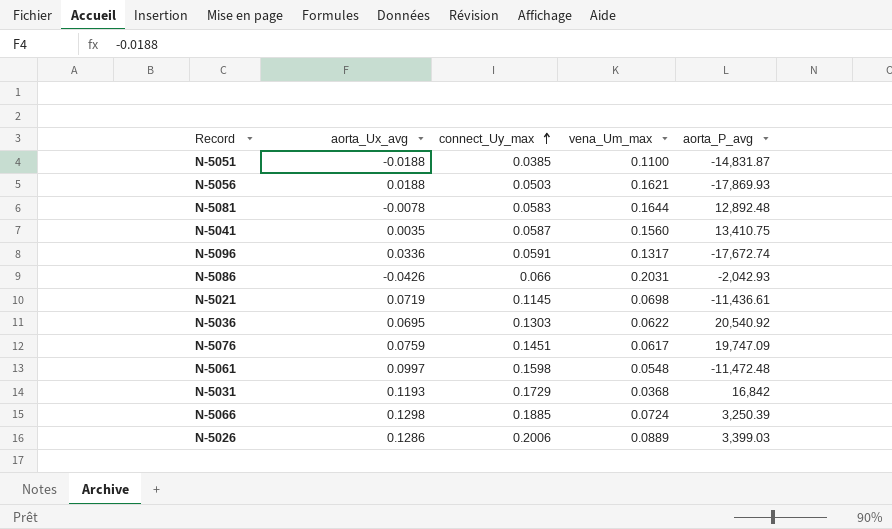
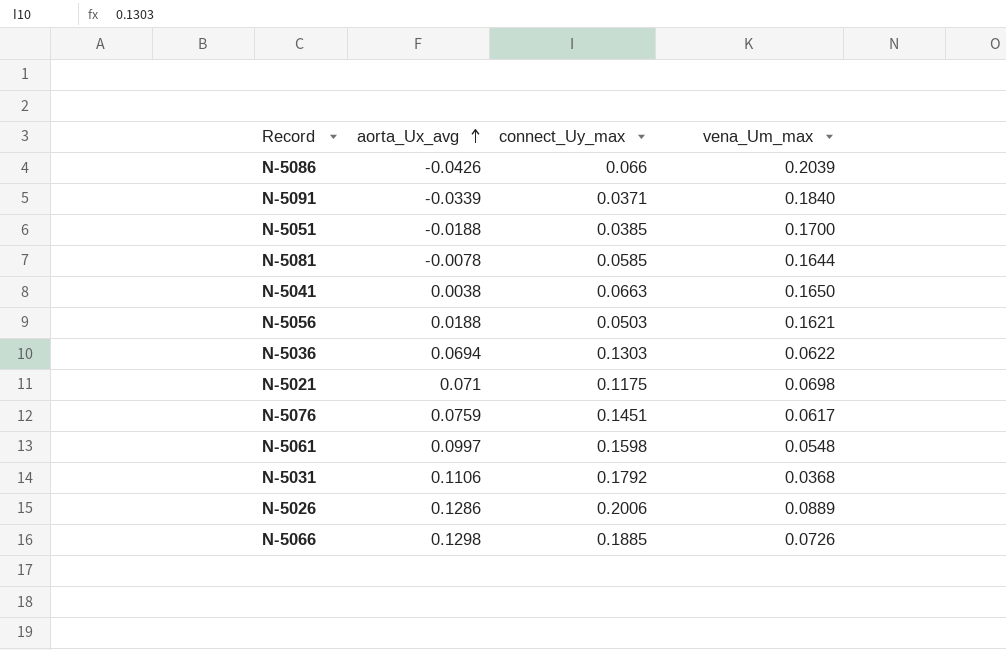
row order: connect_Uy_max ascending -> aorta_Ux_avg ascending
column aorta_P_avg | position: 5 -> none
row N-5096: 0.0336 | 0.0591 | 0.1317 | -17,672.74 -> none
N-5086 | vena_Um_max: 0.2031 -> 0.2039
row N-5091: none -> -0.0339 | 0.0371 | 0.1840
N-5051 | vena_Um_max: 0.1100 -> 0.1700
N-5081 | connect_Uy_max: 0.0583 -> 0.0585
N-5041 | aorta_Ux_avg: 0.0035 -> 0.0038
N-5041 | connect_Uy_max: 0.0587 -> 0.0663
N-5041 | vena_Um_max: 0.1560 -> 0.1650
N-5036 | aorta_Ux_avg: 0.0695 -> 0.0694
N-5021 | aorta_Ux_avg: 0.0719 -> 0.071
N-5021 | connect_Uy_max: 0.1145 -> 0.1175
N-5031 | aorta_Ux_avg: 0.1193 -> 0.1106
N-5031 | connect_Uy_max: 0.1729 -> 0.1792
N-5066 | vena_Um_max: 0.0724 -> 0.0726

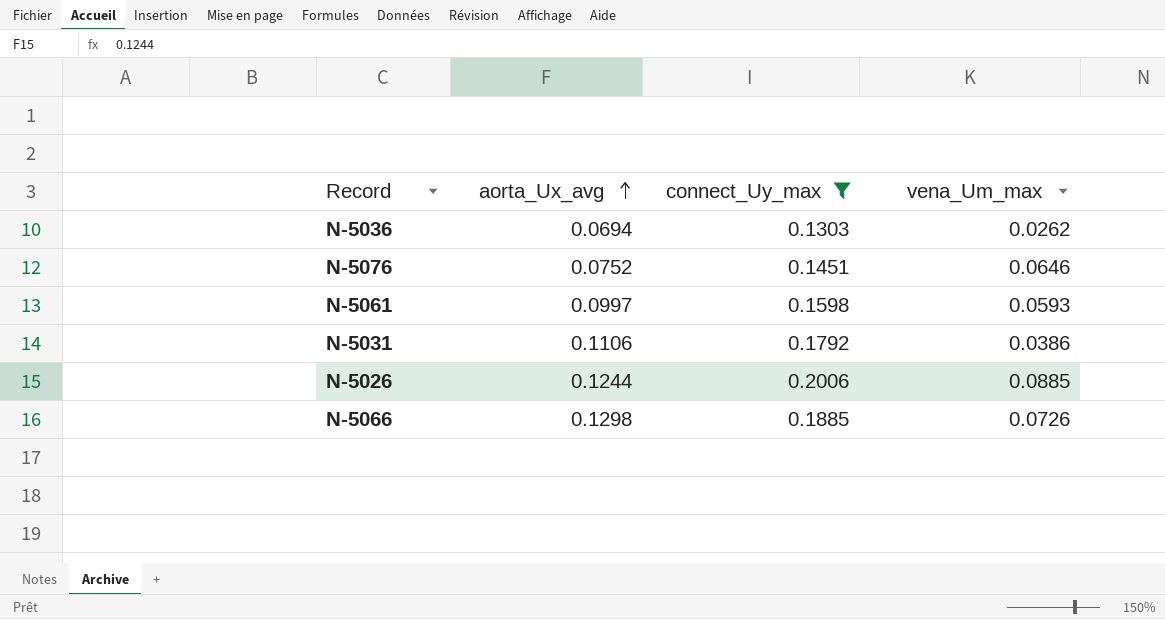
filter: none -> connect_Uy_max >= 0.1303
N-5036 | vena_Um_max: 0.0622 -> 0.0262
N-5076 | aorta_Ux_avg: 0.0759 -> 0.0752
N-5076 | vena_Um_max: 0.0617 -> 0.0646
N-5061 | vena_Um_max: 0.0548 -> 0.0593
N-5031 | vena_Um_max: 0.0368 -> 0.0386
N-5026 | aorta_Ux_avg: 0.1286 -> 0.1244
N-5026 | vena_Um_max: 0.0889 -> 0.0885

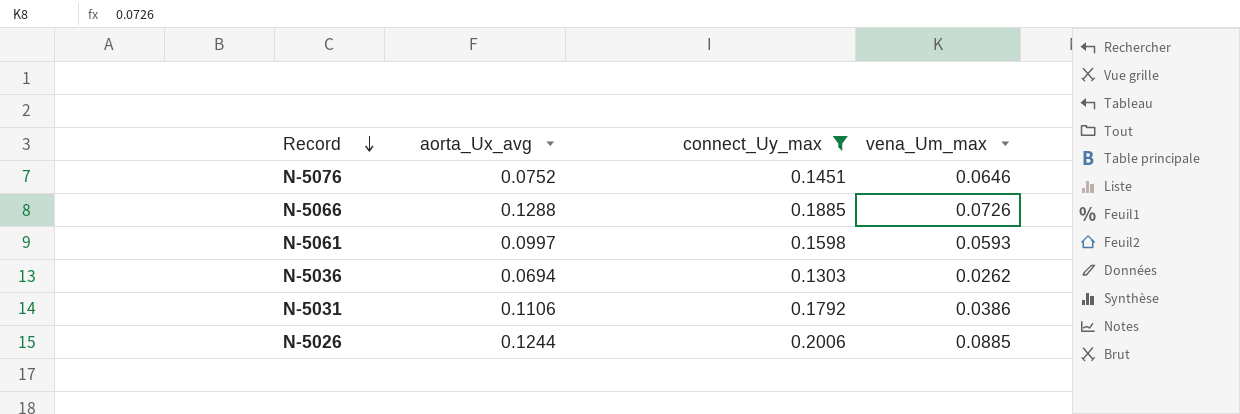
row order: aorta_Ux_avg ascending -> Record descending
N-5066 | aorta_Ux_avg: 0.1298 -> 0.1288

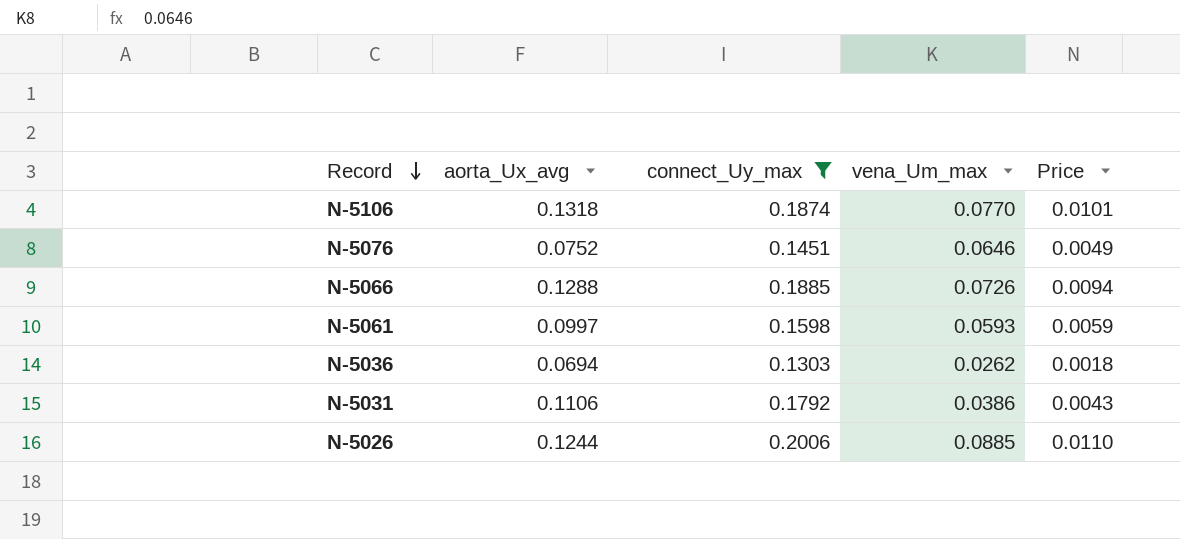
column Price | formula: none -> [aorta_Ux_avg] * [vena_Um_max]
row N-5106: none -> 0.1318 | 0.1874 | 0.0770 | 0.0101

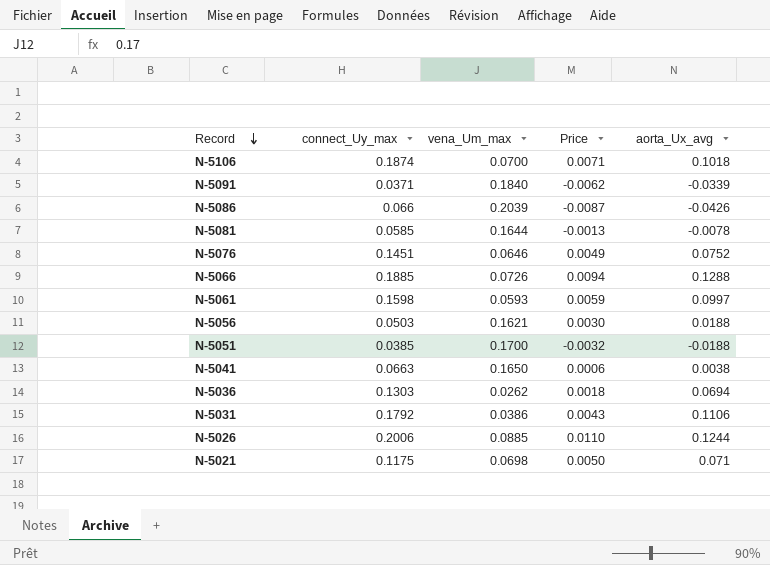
filter: connect_Uy_max >= 0.1303 -> none
column aorta_Ux_avg | position: 2 -> 5
N-5106 | vena_Um_max: 0.0770 -> 0.0700
N-5106 | Price: 0.0101 -> 0.0071
N-5106 | aorta_Ux_avg: 0.1318 -> 0.1018

